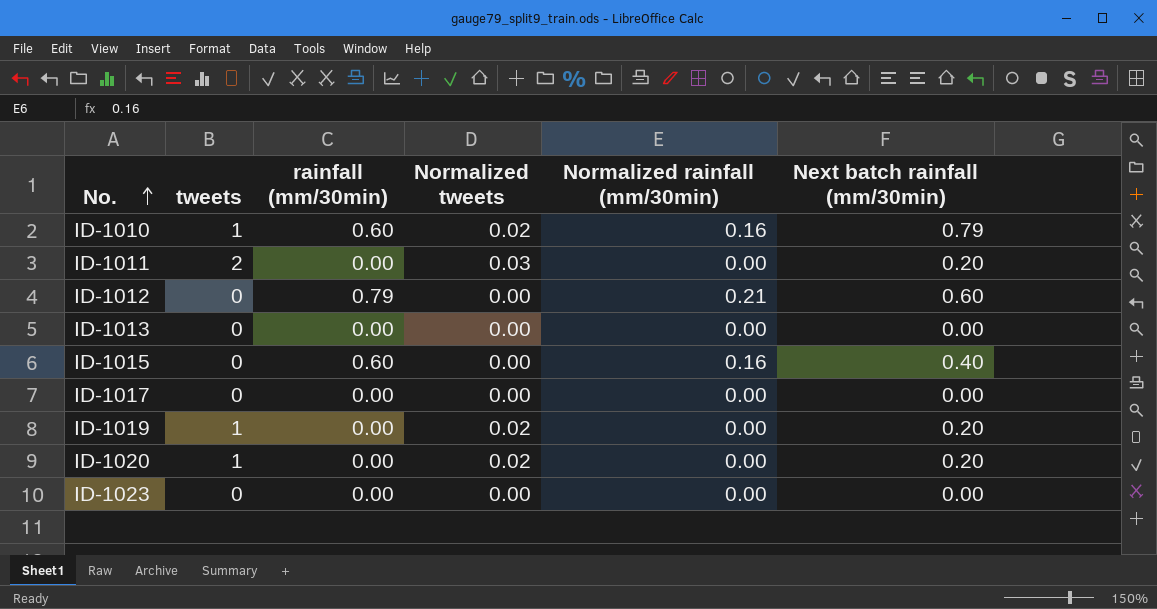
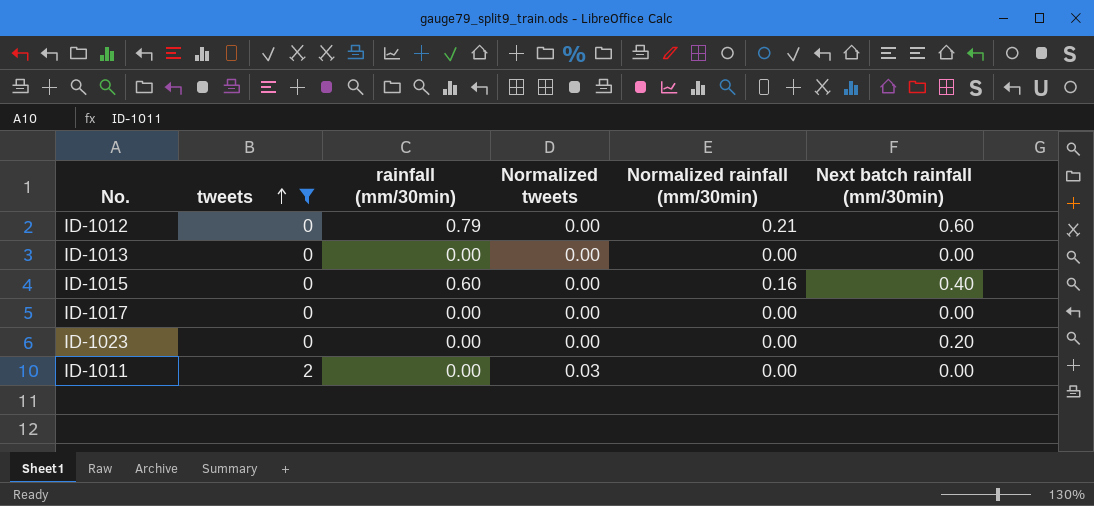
filter: none -> tweets != 1
row order: No. ascending -> tweets ascending
ID-1023 | Next batch rainfall (mm/30min): 0.00 -> 0.20
ID-1011 | Next batch rainfall (mm/30min): 0.20 -> 0.00

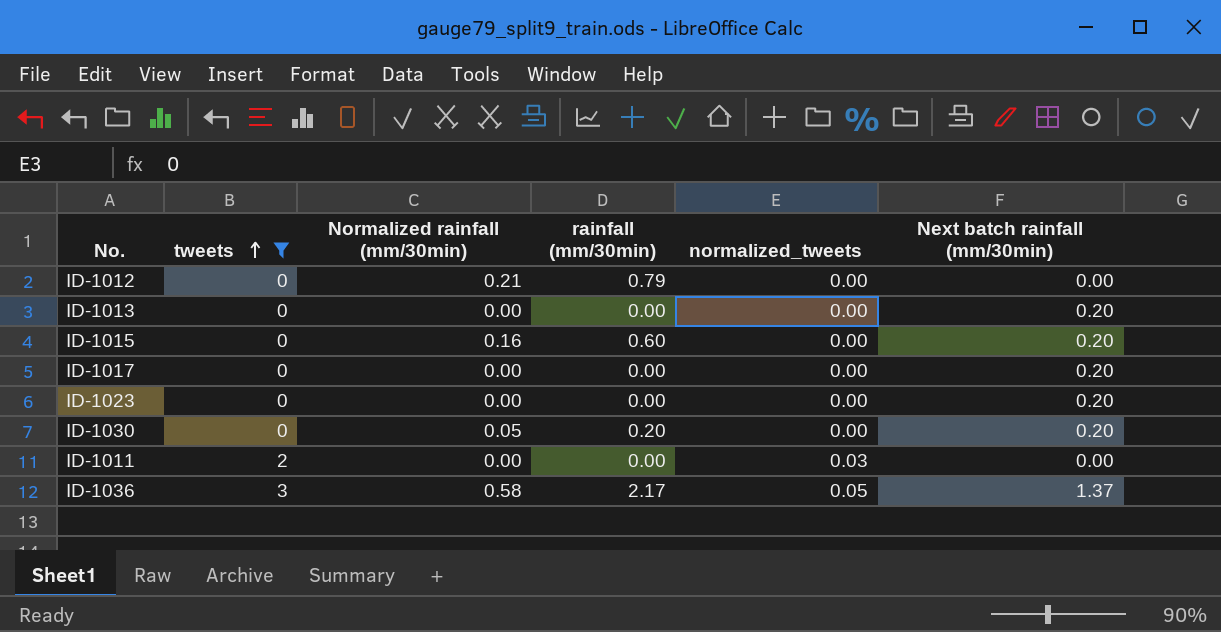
column Normalized rainfall (mm/30min) | position: 5 -> 3
column name: Normalized tweets -> normalized_tweets
ID-1012 | Next batch rainfall (mm/30min): 0.60 -> 0.00
ID-1013 | Next batch rainfall (mm/30min): 0.00 -> 0.20
ID-1015 | Next batch rainfall (mm/30min): 0.40 -> 0.20
ID-1017 | Next batch rainfall (mm/30min): 0.00 -> 0.20
row ID-1030: none -> 0 | 0.05 | 0.20 | 0.00 | 0.20
row ID-1036: none -> 3 | 0.58 | 2.17 | 0.05 | 1.37

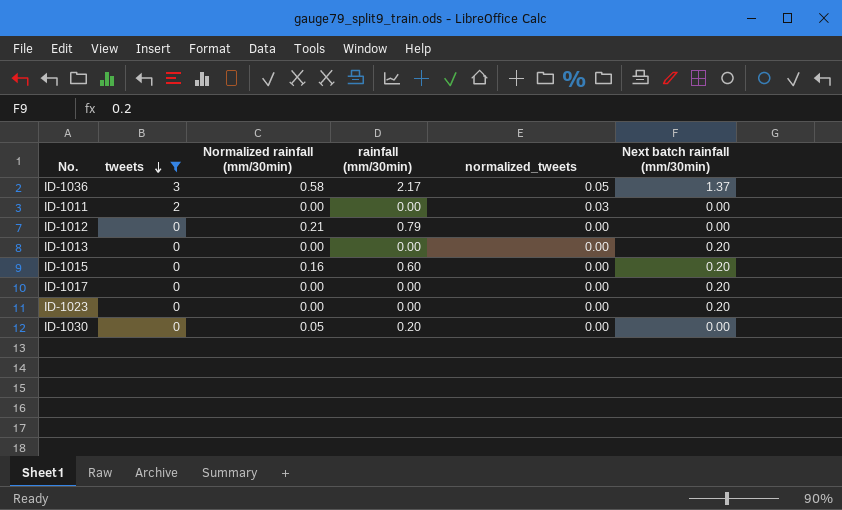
row order: tweets ascending -> tweets descending
ID-1030 | Next batch rainfall (mm/30min): 0.20 -> 0.00

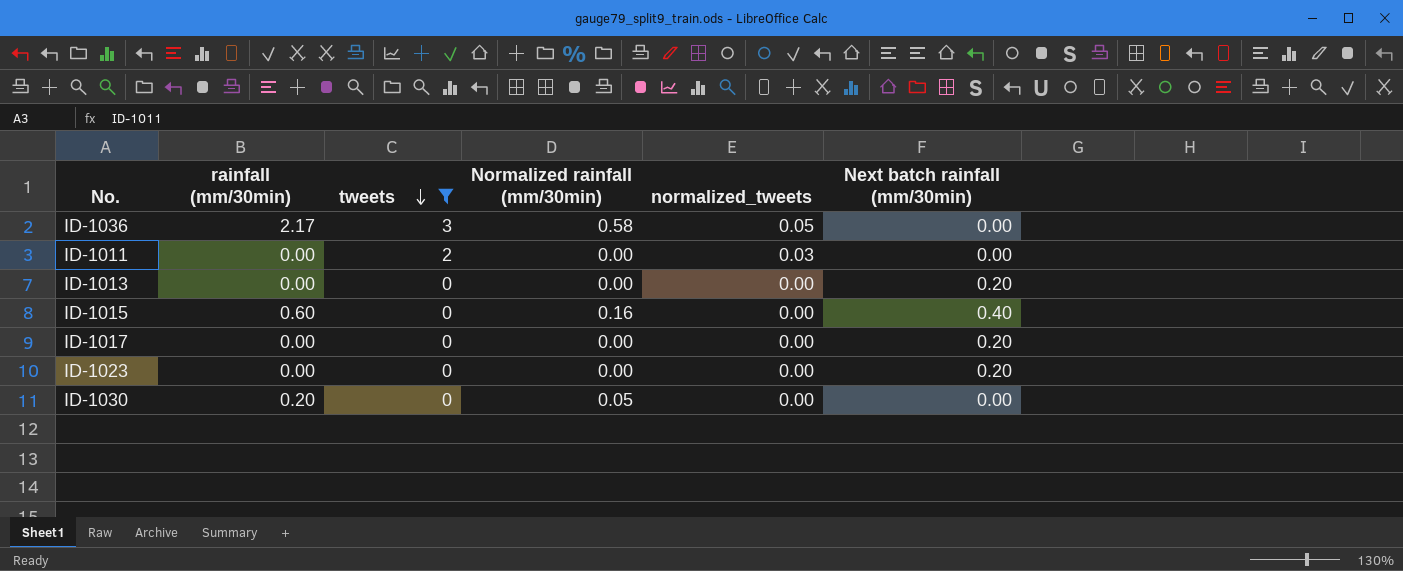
column rainfall (mm/30min) | position: 4 -> 2
row ID-1012: 0 | 0.21 | 0.79 | 0.00 | 0.00 -> none
ID-1036 | Next batch rainfall (mm/30min): 1.37 -> 0.00
ID-1015 | Next batch rainfall (mm/30min): 0.20 -> 0.40

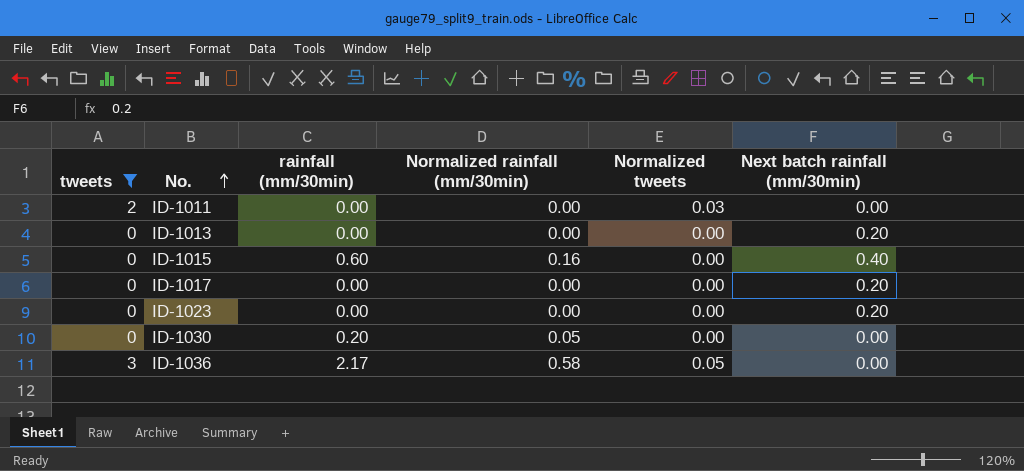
row order: tweets descending -> No. ascending
column tweets | position: 3 -> 1
column name: normalized_tweets -> Normalized tweets

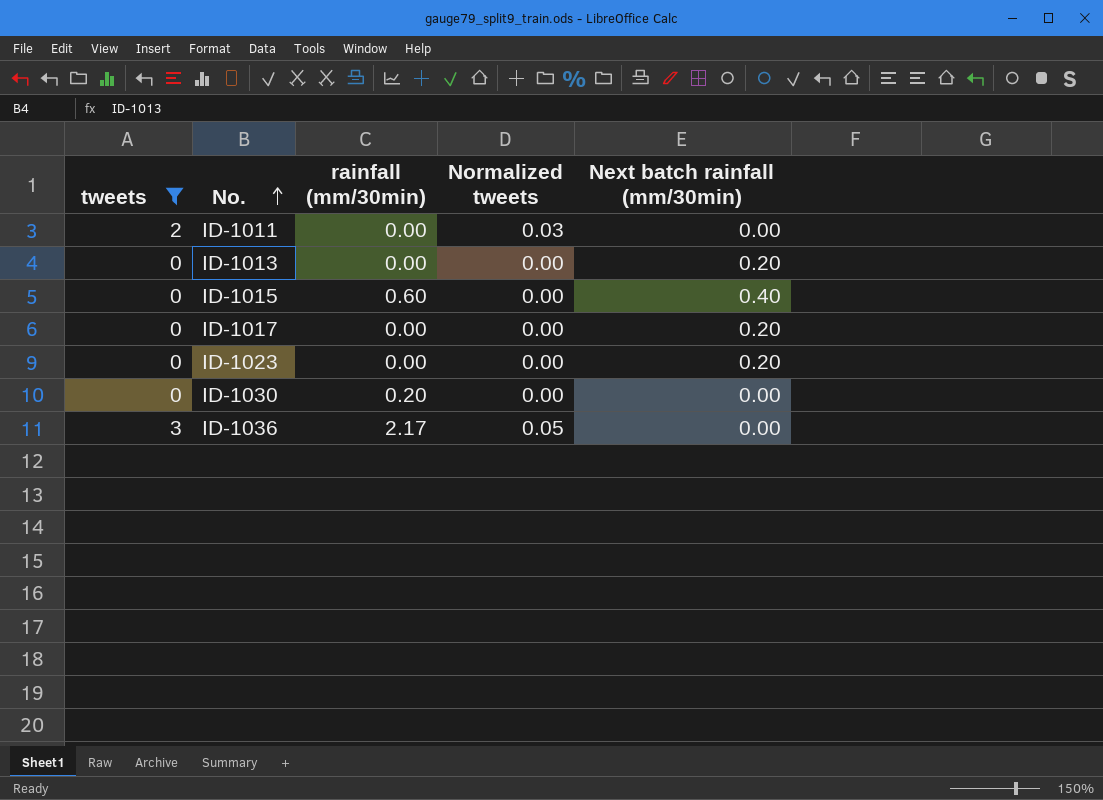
column Normalized rainfall (mm/30min) | position: 4 -> none

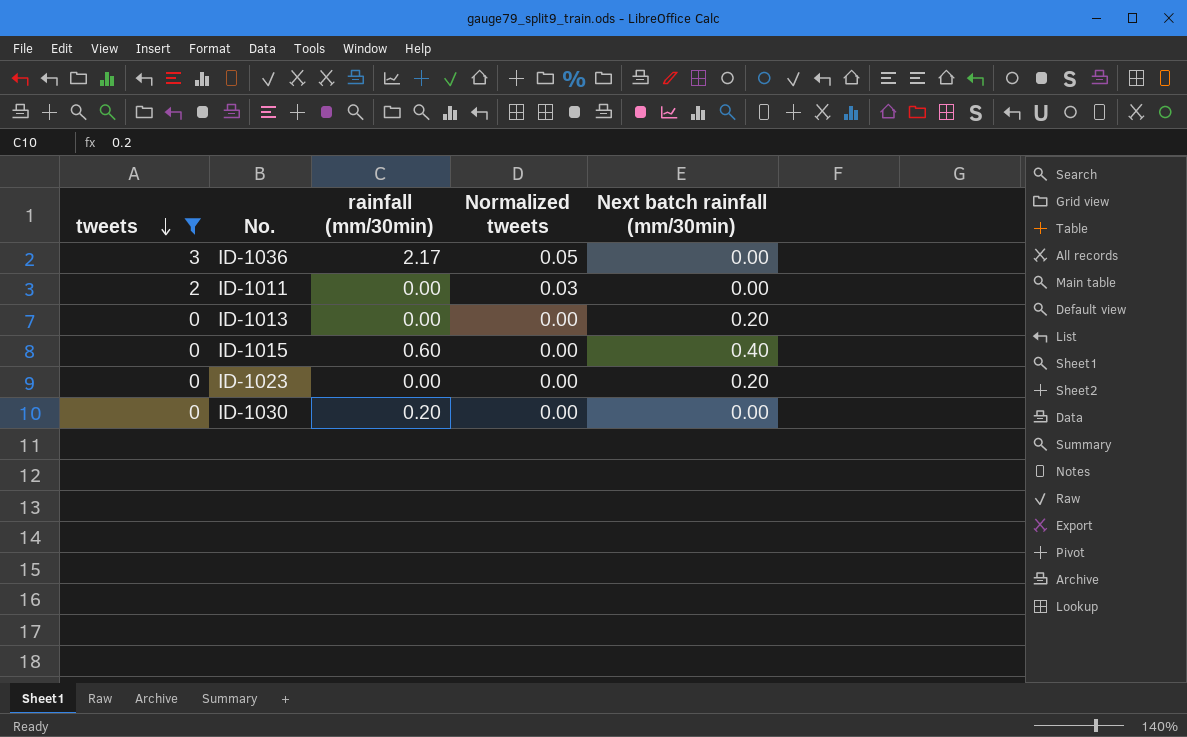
row order: No. ascending -> tweets descending
row ID-1017: 0 | 0.00 | 0.00 | 0.20 -> none

